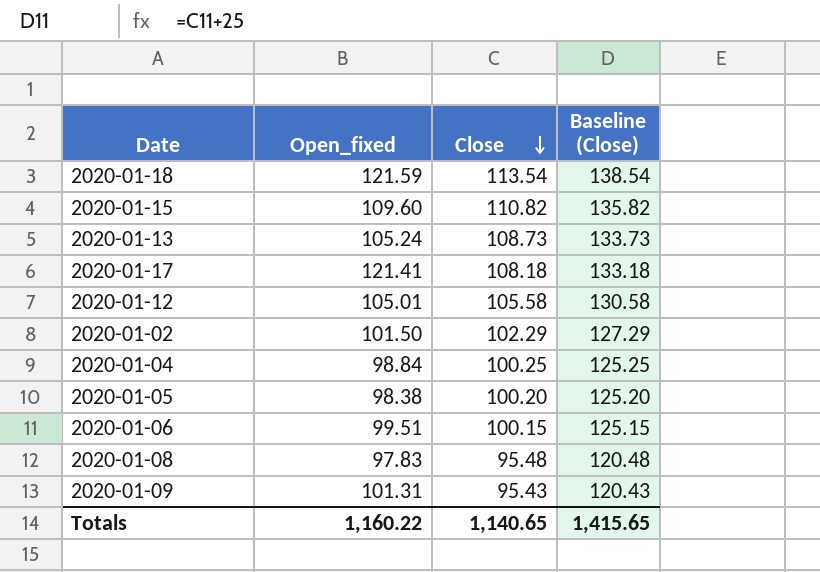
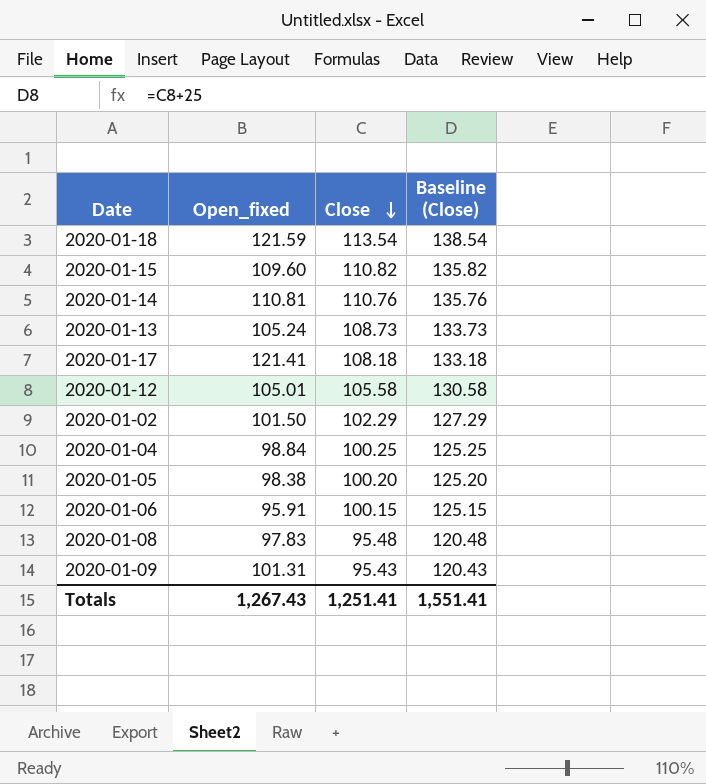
row 2020-01-14: none -> 110.81 | 110.76 | 135.76
2020-01-06 | Open_fixed: 99.51 -> 95.91
Totals | Open_fixed: 1,160.22 -> 1,267.43
Totals | Close: 1,140.65 -> 1,251.41
Totals | Baseline (Close): 1,415.65 -> 1,551.41

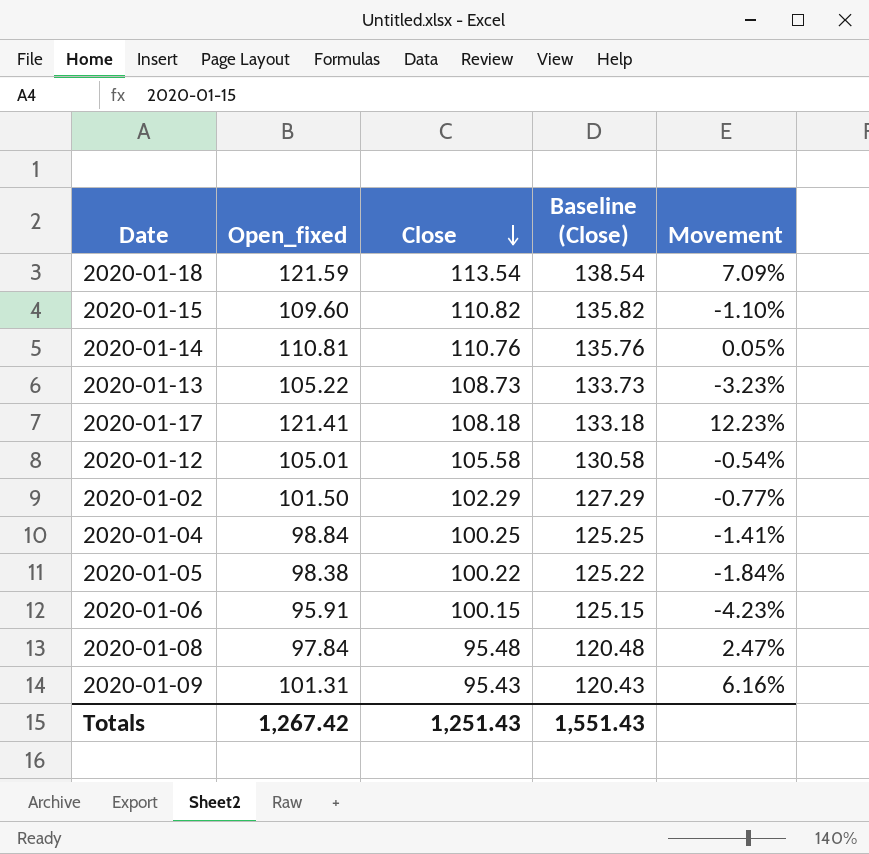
column Movement | formula: none -> ([Open_fixed] - [Close]) / [Close]
2020-01-13 | Open_fixed: 105.24 -> 105.22
2020-01-05 | Close: 100.20 -> 100.22
2020-01-05 | Baseline (Close): 125.20 -> 125.22
2020-01-08 | Open_fixed: 97.83 -> 97.84
Totals | Open_fixed: 1,267.43 -> 1,267.42
Totals | Close: 1,251.41 -> 1,251.43
Totals | Baseline (Close): 1,551.41 -> 1,551.43

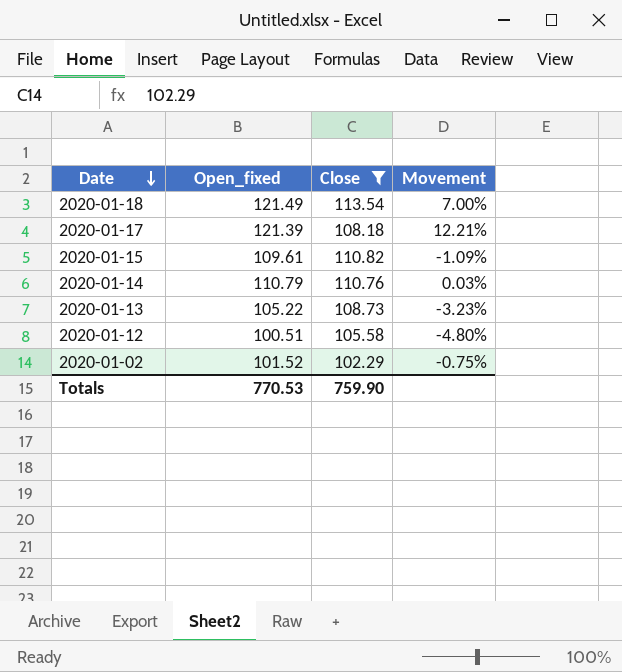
filter: none -> Close >= 102.29
row order: Close descending -> Date descending
column Baseline (Close) | formula: [Close] + 25 -> none
2020-01-18 | Open_fixed: 121.59 -> 121.49
2020-01-18 | Movement: 7.09% -> 7.00%
2020-01-17 | Open_fixed: 121.41 -> 121.39
2020-01-17 | Movement: 12.23% -> 12.21%
2020-01-15 | Open_fixed: 109.60 -> 109.61
2020-01-15 | Movement: -1.10% -> -1.09%
2020-01-14 | Open_fixed: 110.81 -> 110.79
2020-01-14 | Movement: 0.05% -> 0.03%
2020-01-12 | Open_fixed: 105.01 -> 100.51
2020-01-12 | Movement: -0.54% -> -4.80%
2020-01-02 | Open_fixed: 101.50 -> 101.52
2020-01-02 | Movement: -0.77% -> -0.75%
Totals | Open_fixed: 1,267.42 -> 770.53
Totals | Close: 1,251.43 -> 759.90

